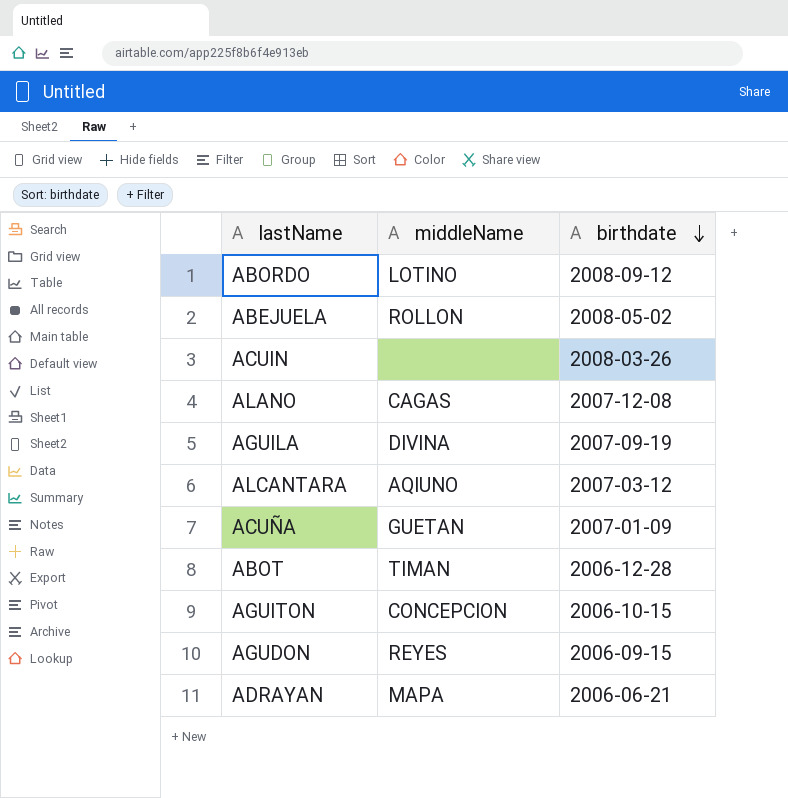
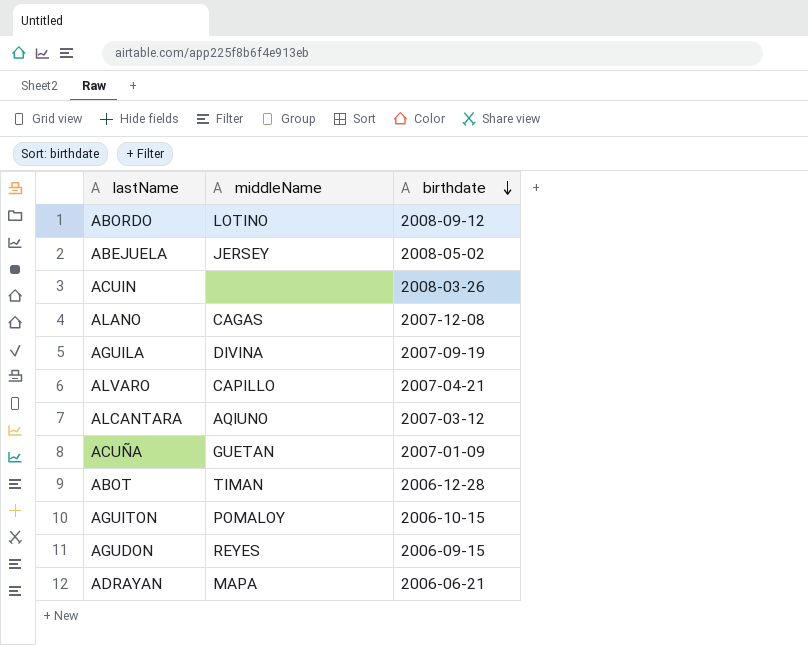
ABEJUELA | middleName: ROLLON -> JERSEY
row ALVARO: none -> CAPILLO | 2007-04-21
AGUITON | middleName: CONCEPCION -> POMALOY

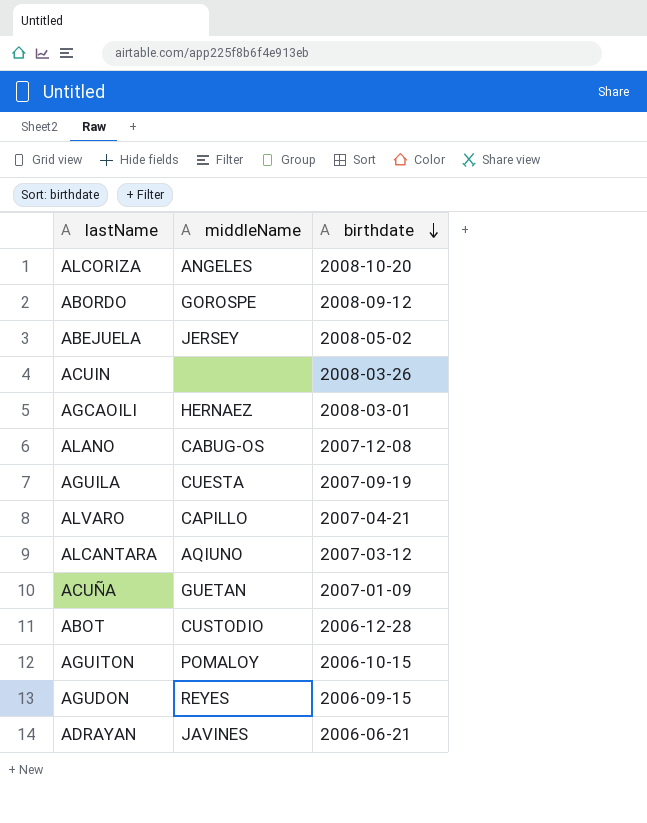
row ALCORIZA: none -> ANGELES | 2008-10-20
ABORDO | middleName: LOTINO -> GOROSPE
row AGCAOILI: none -> HERNAEZ | 2008-03-01
ALANO | middleName: CAGAS -> CABUG-OS
AGUILA | middleName: DIVINA -> CUESTA
ABOT | middleName: TIMAN -> CUSTODIO
ADRAYAN | middleName: MAPA -> JAVINES

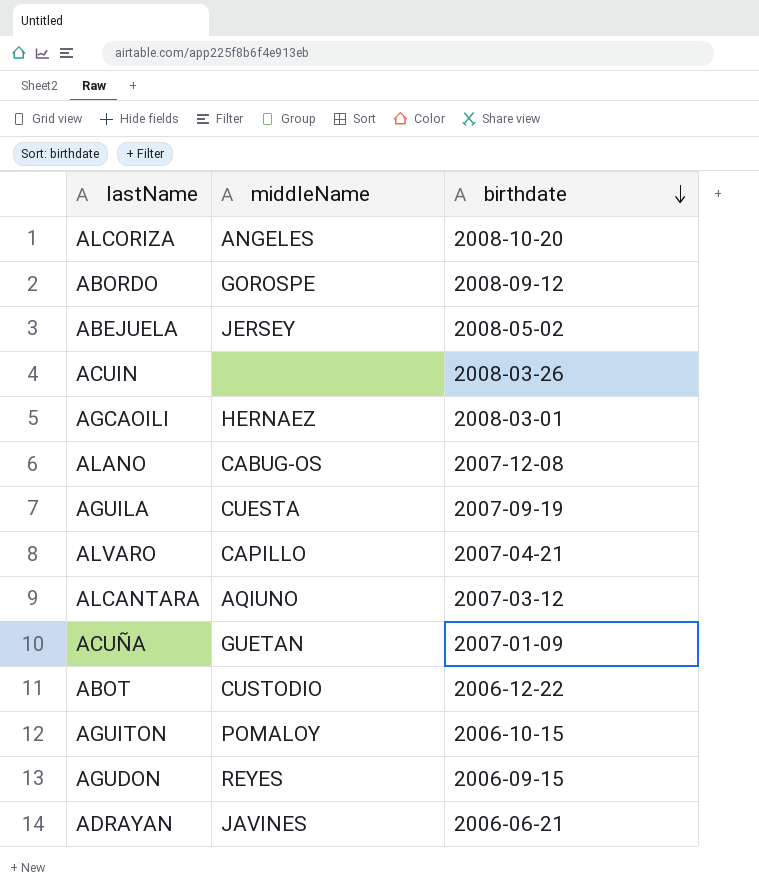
ABOT | birthdate: 2006-12-28 -> 2006-12-22

